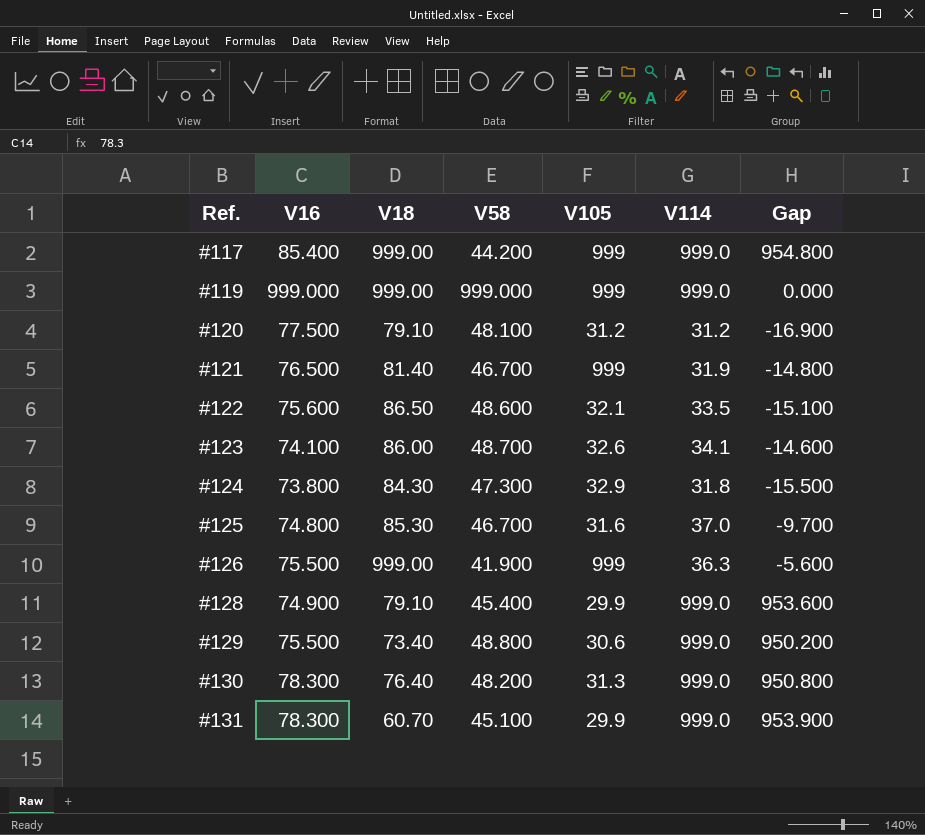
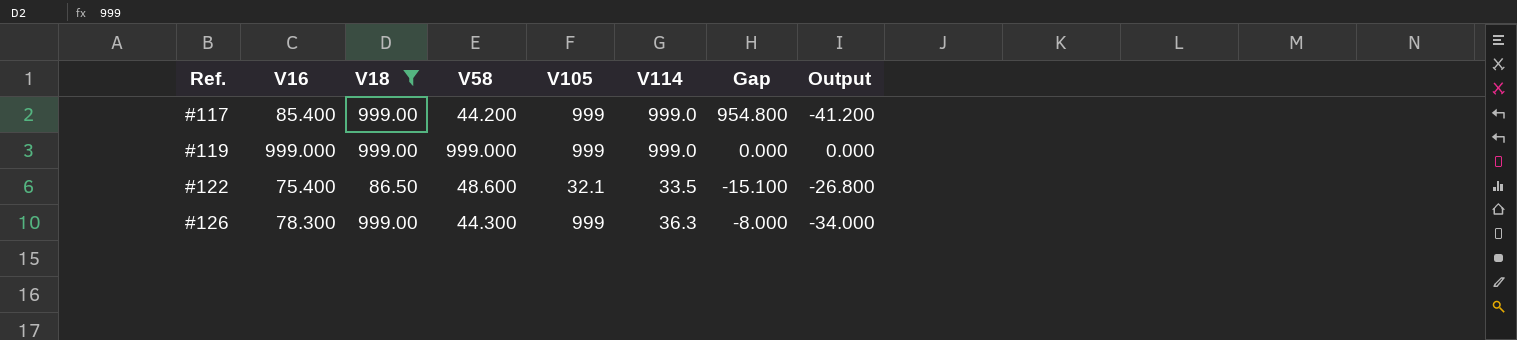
filter: none -> V18 >= 86.50
column Output | formula: none -> [V58] - [V16]
#122 | V16: 75.600 -> 75.400
#126 | V16: 75.500 -> 78.300
#126 | V58: 41.900 -> 44.300
#126 | Gap: -5.600 -> -8.000

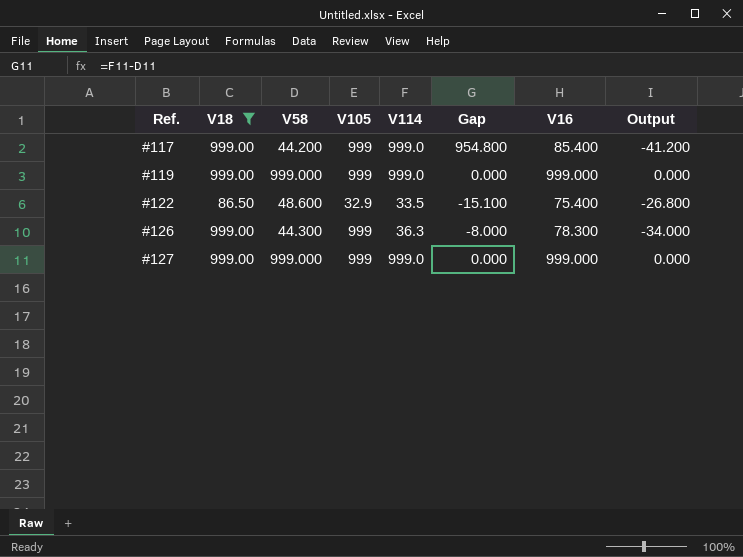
column V16 | position: 2 -> 7
#122 | V105: 32.1 -> 32.9
row #127: none -> 999.00 | 999.000 | 999 | 999.0 | 0.000 | 999.000 | 0.000

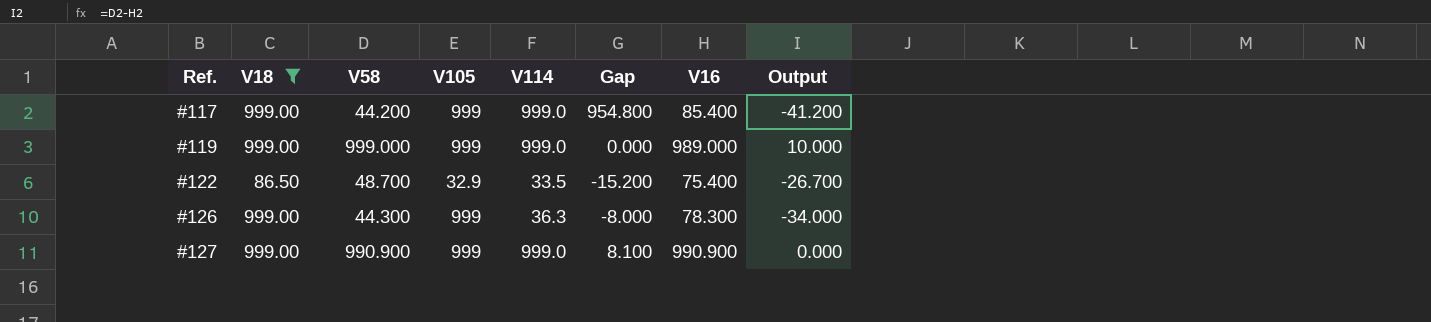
#119 | V16: 999.000 -> 989.000
#119 | Output: 0.000 -> 10.000
#122 | V58: 48.600 -> 48.700
#122 | Gap: -15.100 -> -15.200
#122 | Output: -26.800 -> -26.700
#127 | V58: 999.000 -> 990.900
#127 | Gap: 0.000 -> 8.100
#127 | V16: 999.000 -> 990.900

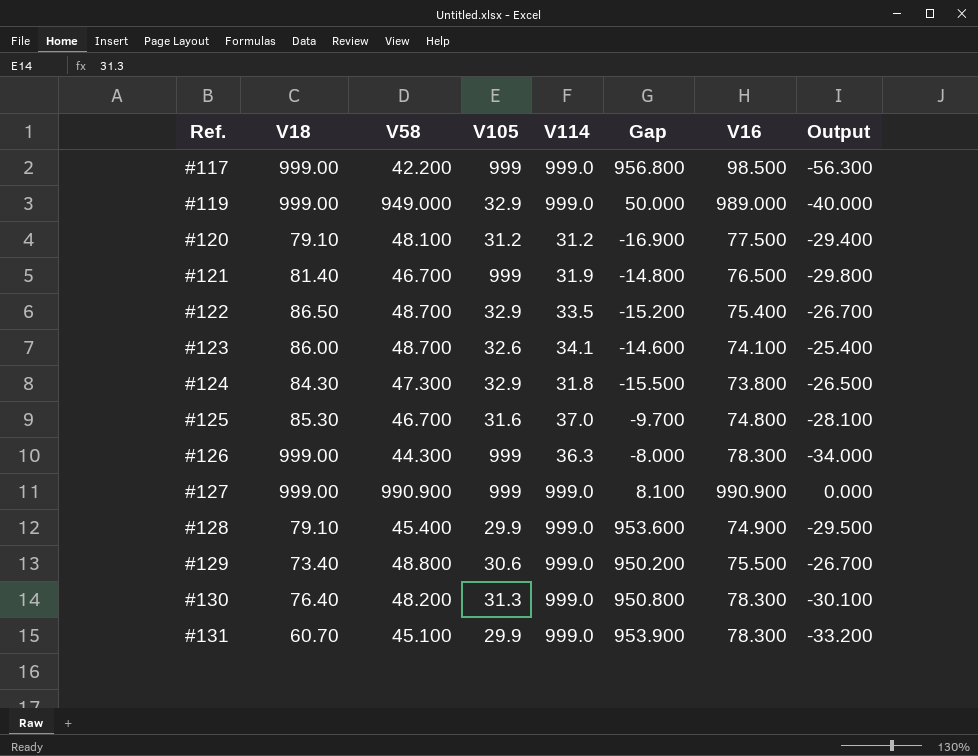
filter: V18 >= 86.50 -> none
#117 | V58: 44.200 -> 42.200
#117 | Gap: 954.800 -> 956.800
#117 | V16: 85.400 -> 98.500
#117 | Output: -41.200 -> -56.300
#119 | V58: 999.000 -> 949.000
#119 | V105: 999 -> 32.9
#119 | Gap: 0.000 -> 50.000
#119 | Output: 10.000 -> -40.000

